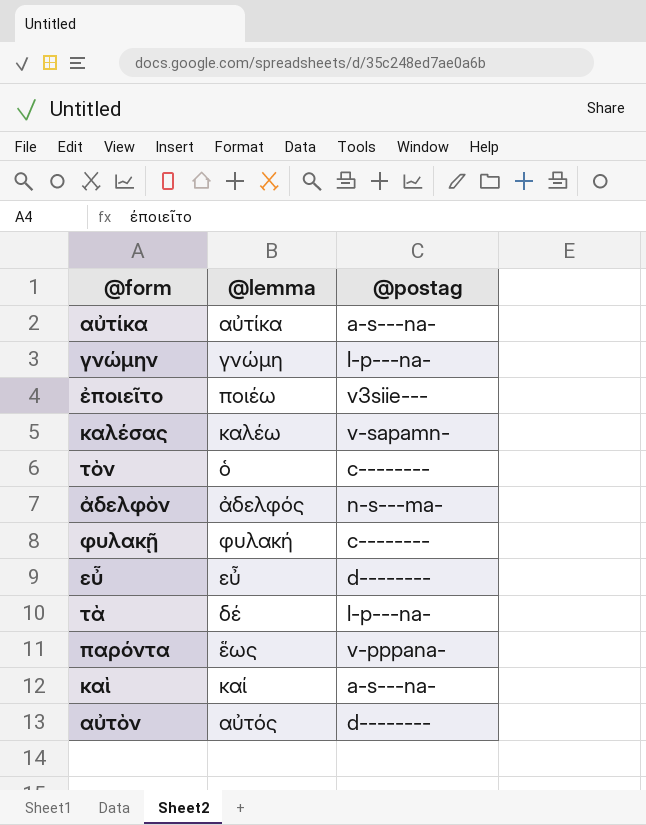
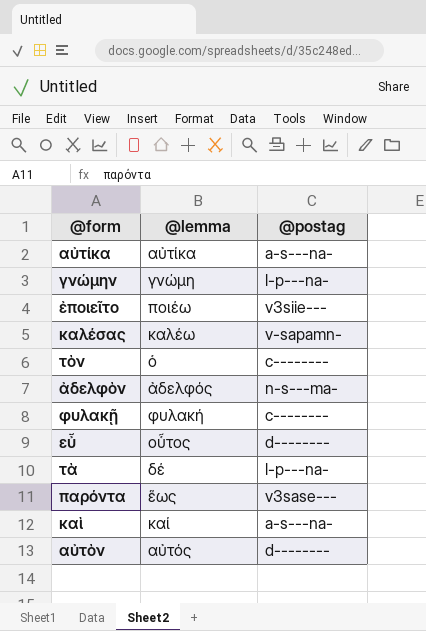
εὖ | @lemma: εὖ -> οὗτος
παρόντα | @postag: v-pppana- -> v3sase---

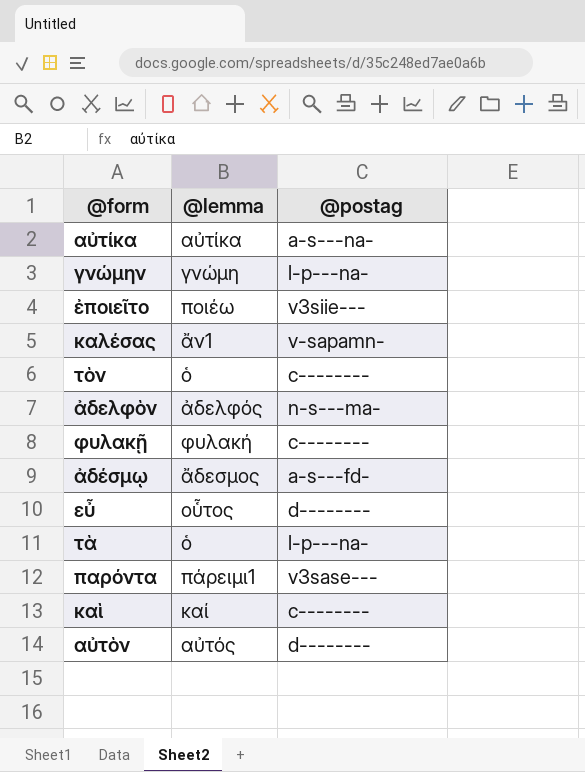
καλέσας | @lemma: καλέω -> ἄν1
row ἀδέσμῳ: none -> ἄδεσμος | a-s---fd-
τὰ | @lemma: δέ -> ὁ
παρόντα | @lemma: ἕως -> πάρειμι1
καὶ | @postag: a-s---na- -> c--------

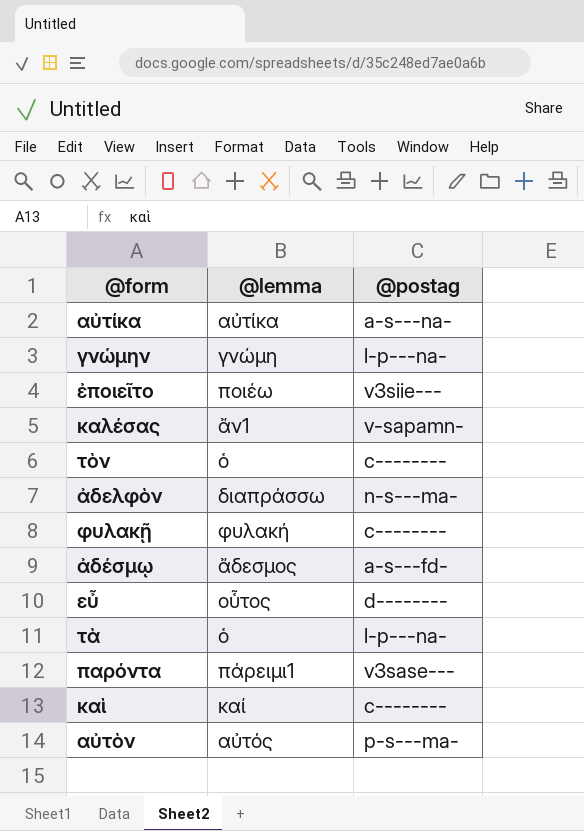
ἀδελφὸν | @lemma: ἀδελφός -> διαπράσσω
αὐτὸν | @postag: d-------- -> p-s---ma-

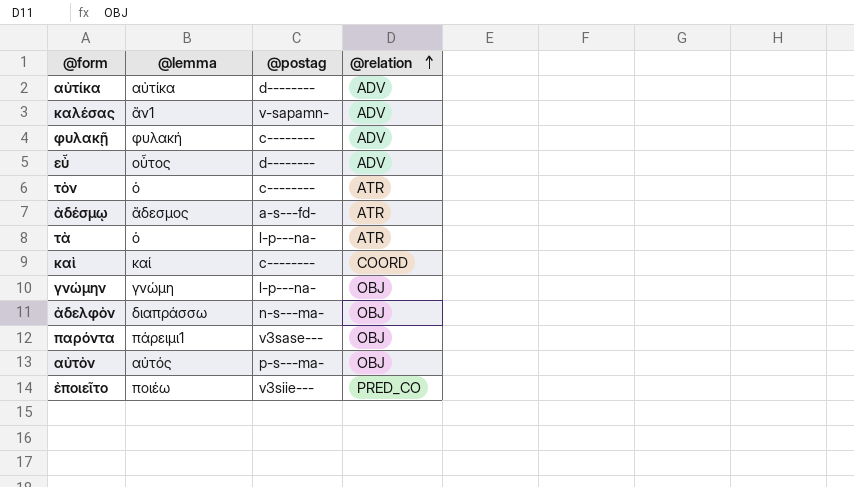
row order: none -> @relation ascending
column @relation | position: none -> 4
αὐτίκα | @postag: a-s---na- -> d--------

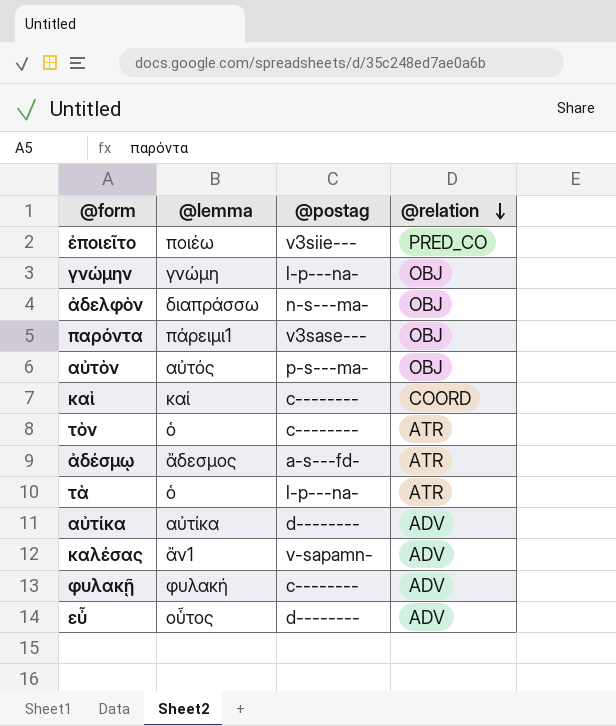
row order: @relation ascending -> @relation descending

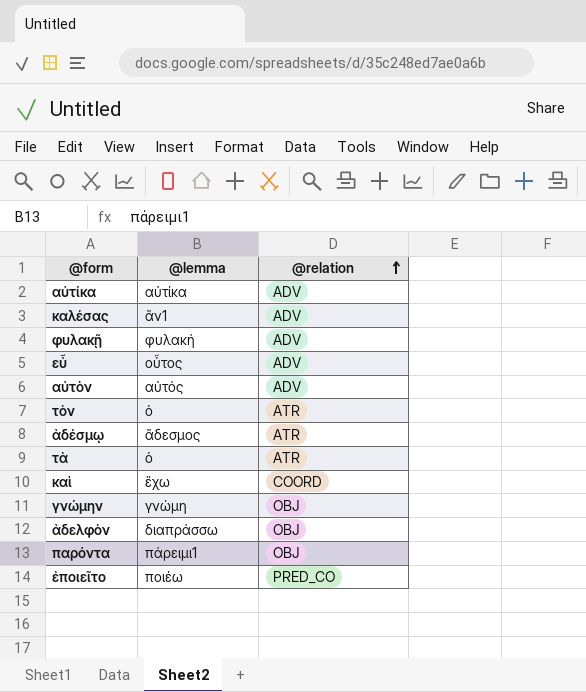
row order: @relation descending -> @relation ascending
column @postag | position: 3 -> none
αὐτὸν | @relation: OBJ -> ADV
καὶ | @lemma: καί -> ἔχω

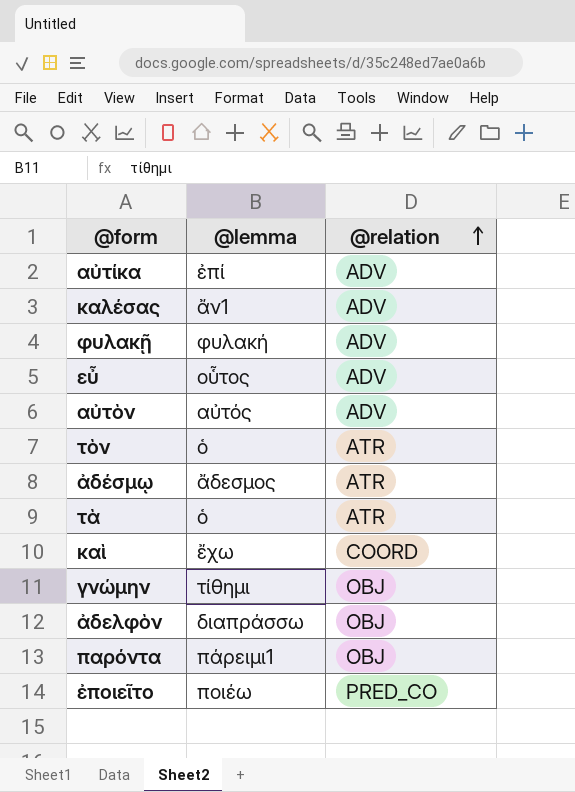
αὐτίκα | @lemma: αὐτίκα -> ἐπί
γνώμην | @lemma: γνώμη -> τίθημι

